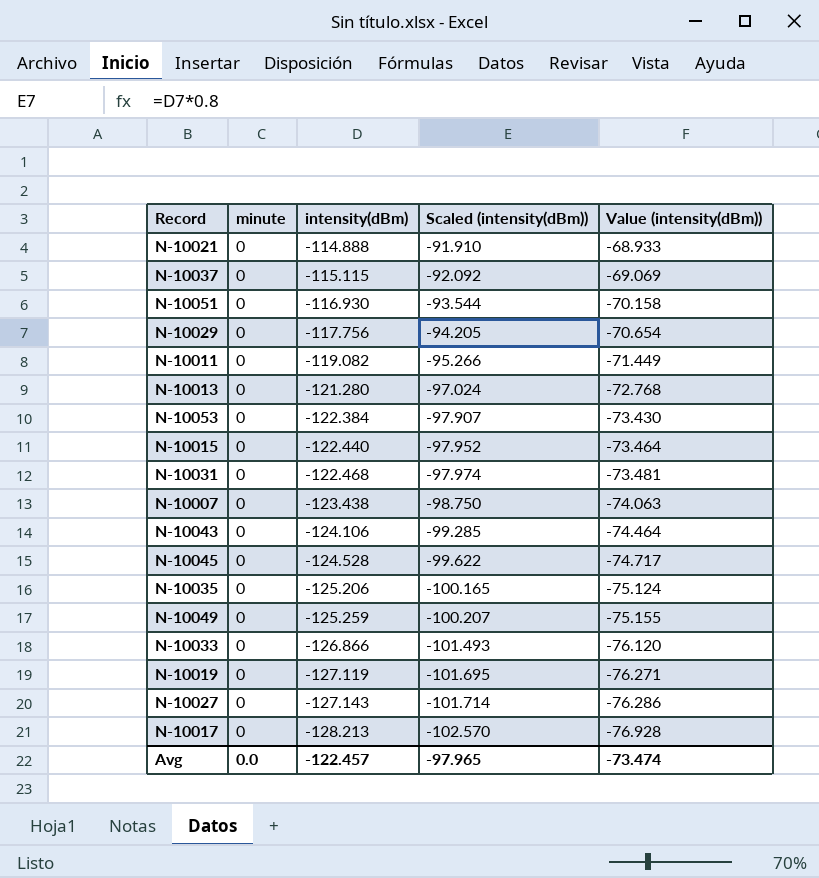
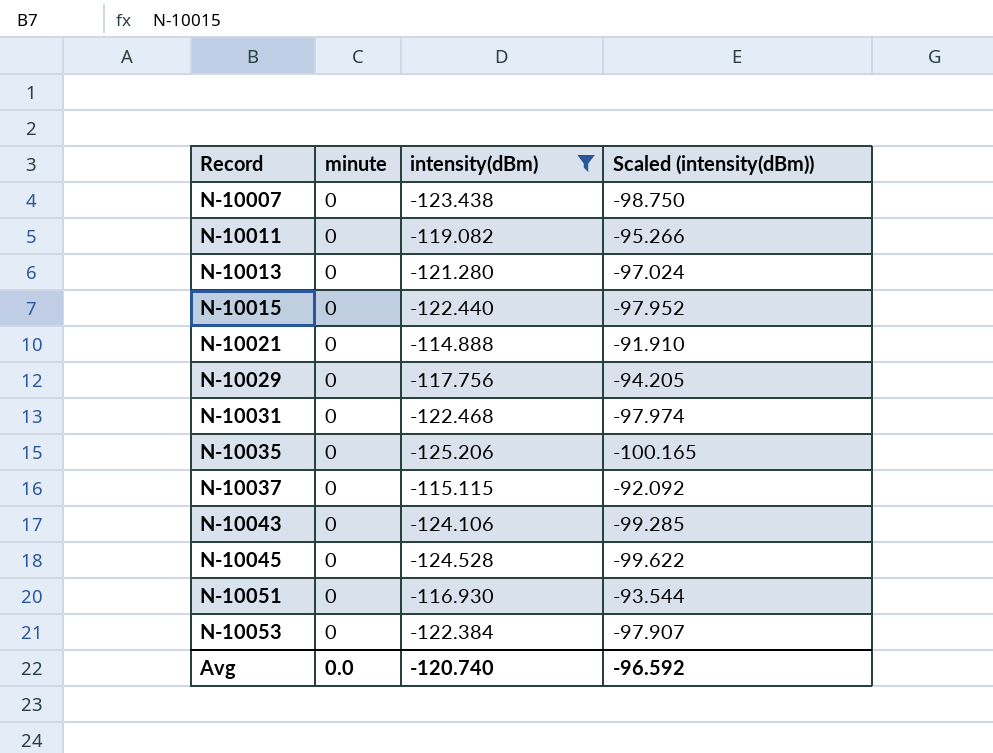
filter: none -> intensity(dBm) >= -125.206
row order: intensity(dBm) descending -> Record ascending
column Value (intensity(dBm)) | formula: [intensity(dBm)] * 0.6 -> none
Avg | intensity(dBm): -122.457 -> -120.740
Avg | Scaled (intensity(dBm)): -97.965 -> -96.592

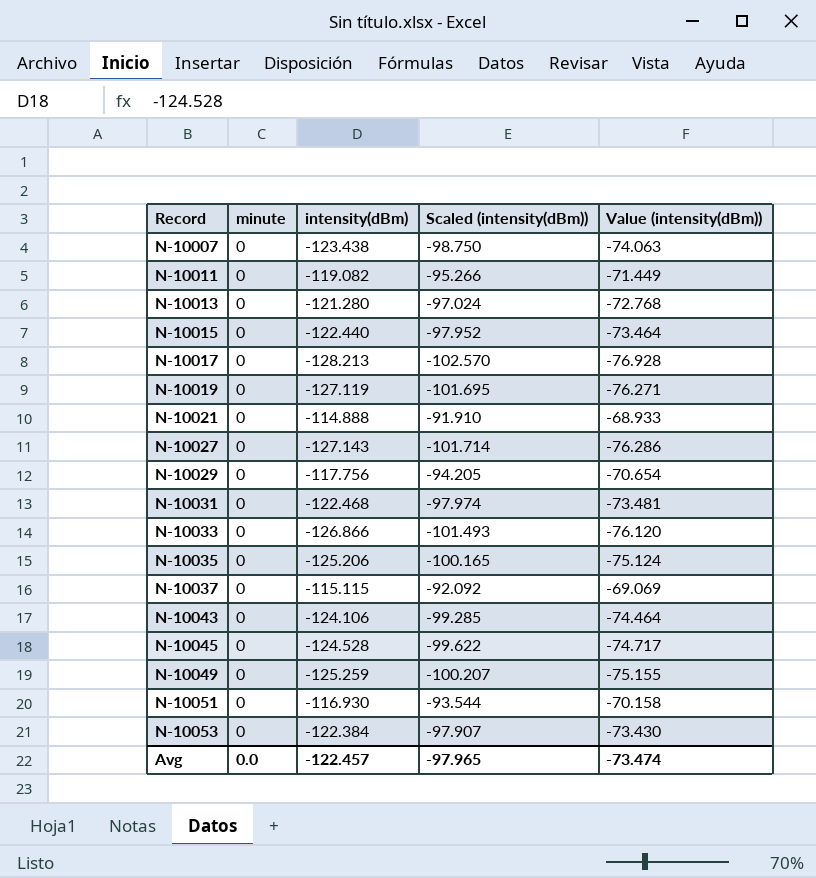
filter: intensity(dBm) >= -125.206 -> none
column Value (intensity(dBm)) | formula: none -> [intensity(dBm)] * 0.6
Avg | intensity(dBm): -120.740 -> -122.457
Avg | Scaled (intensity(dBm)): -96.592 -> -97.965

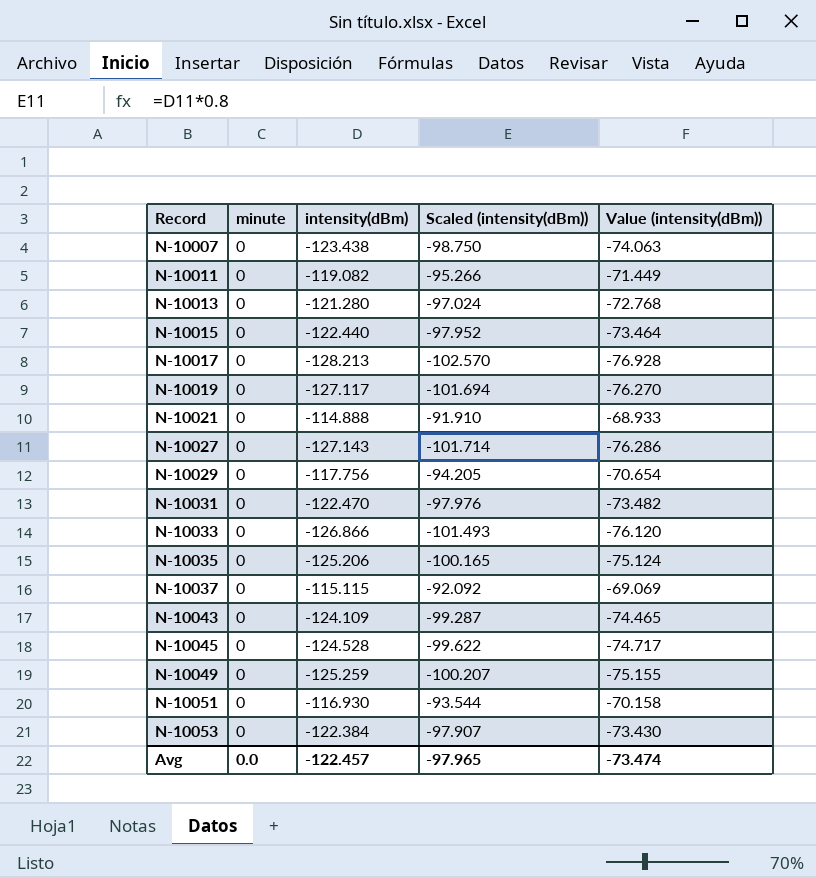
N-10019 | intensity(dBm): -127.119 -> -127.117
N-10019 | Scaled (intensity(dBm)): -101.695 -> -101.694
N-10019 | Value (intensity(dBm)): -76.271 -> -76.270
N-10031 | intensity(dBm): -122.468 -> -122.470
N-10031 | Scaled (intensity(dBm)): -97.974 -> -97.976
N-10031 | Value (intensity(dBm)): -73.481 -> -73.482
N-10043 | intensity(dBm): -124.106 -> -124.109
N-10043 | Scaled (intensity(dBm)): -99.285 -> -99.287
N-10043 | Value (intensity(dBm)): -74.464 -> -74.465

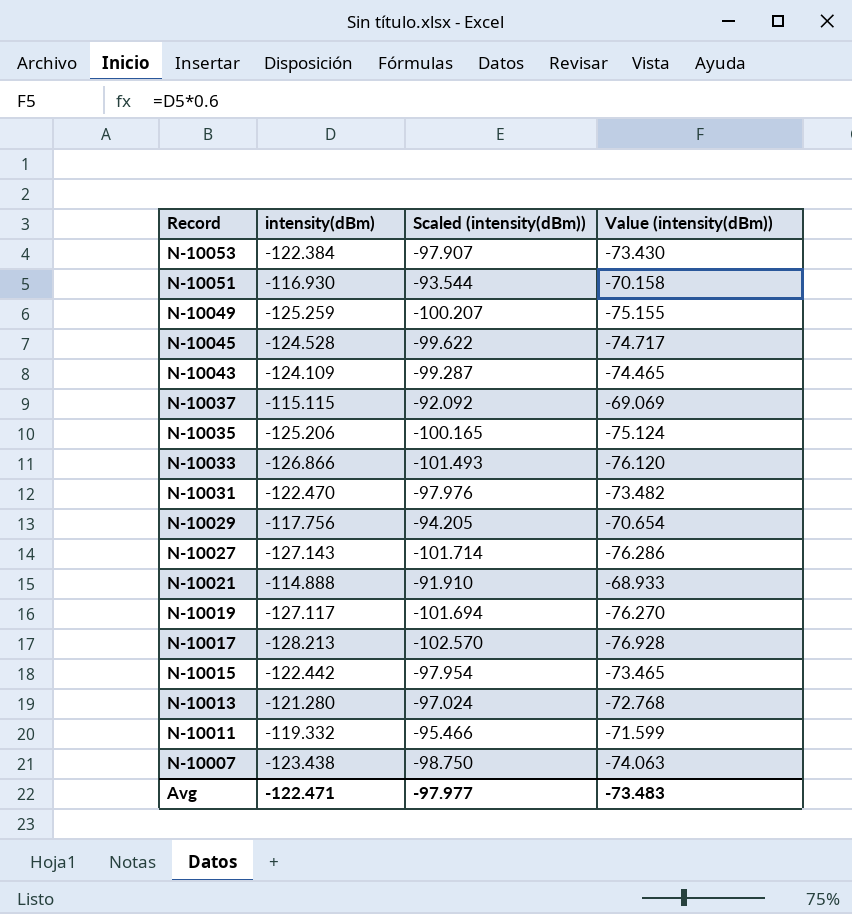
row order: Record ascending -> Record descending
column minute | position: 2 -> none
N-10015 | intensity(dBm): -122.440 -> -122.442
N-10015 | Scaled (intensity(dBm)): -97.952 -> -97.954
N-10015 | Value (intensity(dBm)): -73.464 -> -73.465
N-10011 | intensity(dBm): -119.082 -> -119.332
N-10011 | Scaled (intensity(dBm)): -95.266 -> -95.466
N-10011 | Value (intensity(dBm)): -71.449 -> -71.599
Avg | intensity(dBm): -122.457 -> -122.471
Avg | Scaled (intensity(dBm)): -97.965 -> -97.977
Avg | Value (intensity(dBm)): -73.474 -> -73.483

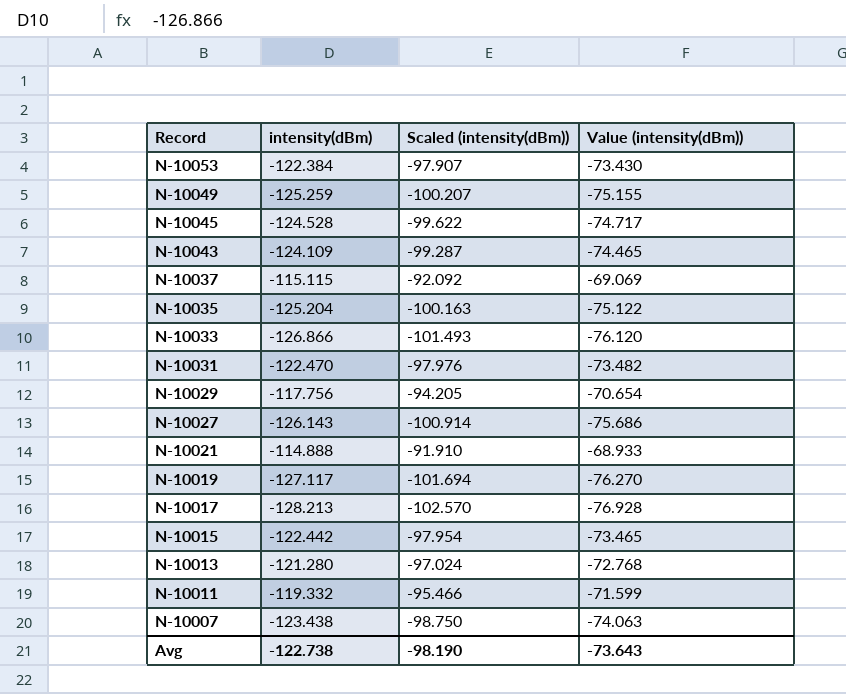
row N-10051: -116.930 | -93.544 | -70.158 -> none
N-10035 | intensity(dBm): -125.206 -> -125.204
N-10035 | Scaled (intensity(dBm)): -100.165 -> -100.163
N-10035 | Value (intensity(dBm)): -75.124 -> -75.122
N-10027 | intensity(dBm): -127.143 -> -126.143
N-10027 | Scaled (intensity(dBm)): -101.714 -> -100.914
N-10027 | Value (intensity(dBm)): -76.286 -> -75.686
Avg | intensity(dBm): -122.471 -> -122.738
Avg | Scaled (intensity(dBm)): -97.977 -> -98.190
Avg | Value (intensity(dBm)): -73.483 -> -73.643

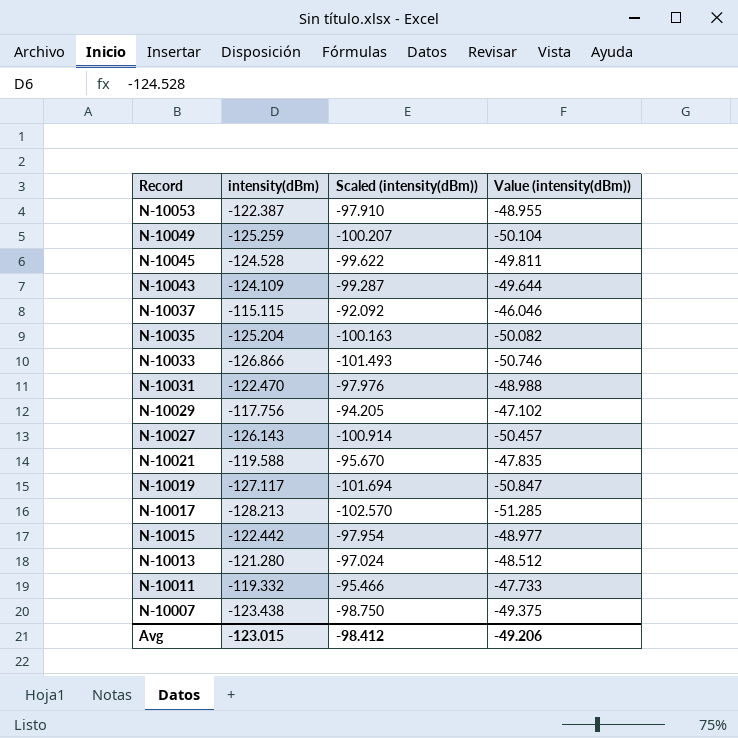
column Value (intensity(dBm)) | formula: [intensity(dBm)] * 0.6 -> [intensity(dBm)] * 0.4
N-10053 | intensity(dBm): -122.384 -> -122.387
N-10053 | Scaled (intensity(dBm)): -97.907 -> -97.910
N-10021 | intensity(dBm): -114.888 -> -119.588
N-10021 | Scaled (intensity(dBm)): -91.910 -> -95.670
Avg | intensity(dBm): -122.738 -> -123.015
Avg | Scaled (intensity(dBm)): -98.190 -> -98.412
Avg | Value (intensity(dBm)): -73.643 -> -49.206

